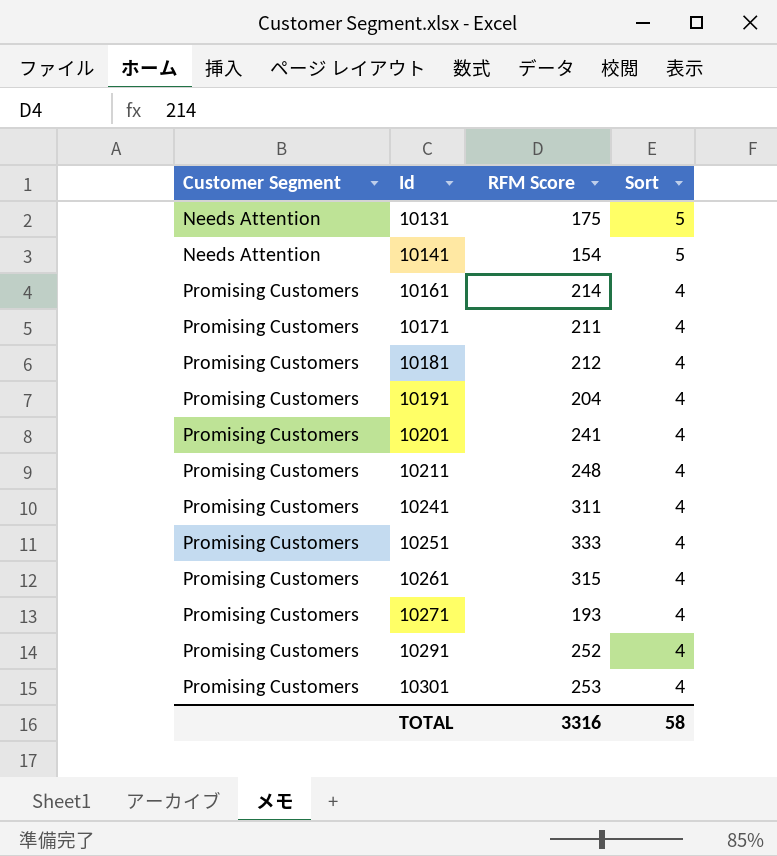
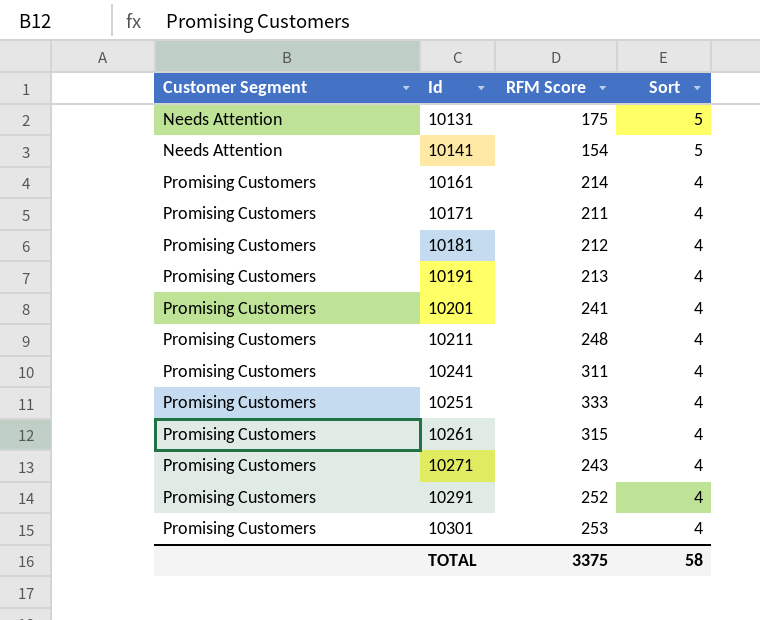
10191 | RFM Score: 204 -> 213
10271 | RFM Score: 193 -> 243
TOTAL | RFM Score: 3316 -> 3375

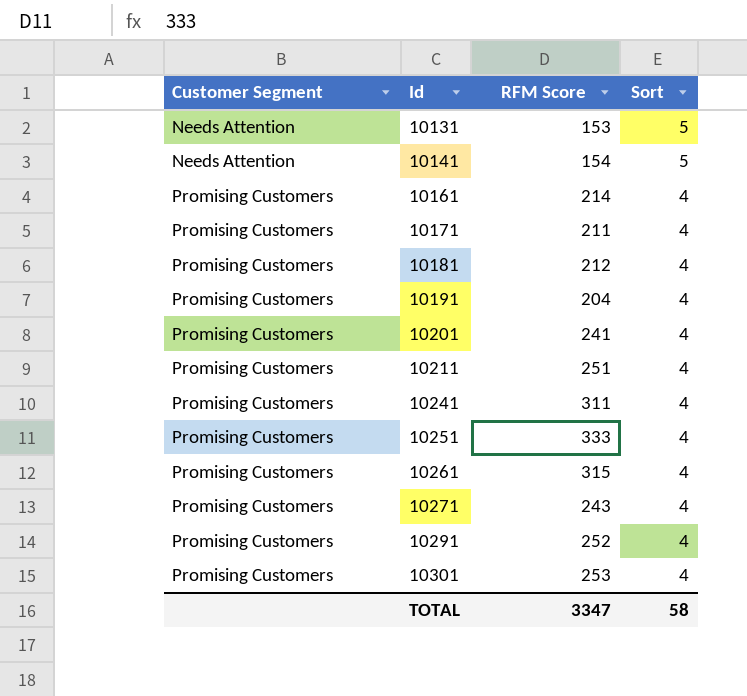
10131 | RFM Score: 175 -> 153
10191 | RFM Score: 213 -> 204
10211 | RFM Score: 248 -> 251
TOTAL | RFM Score: 3375 -> 3347

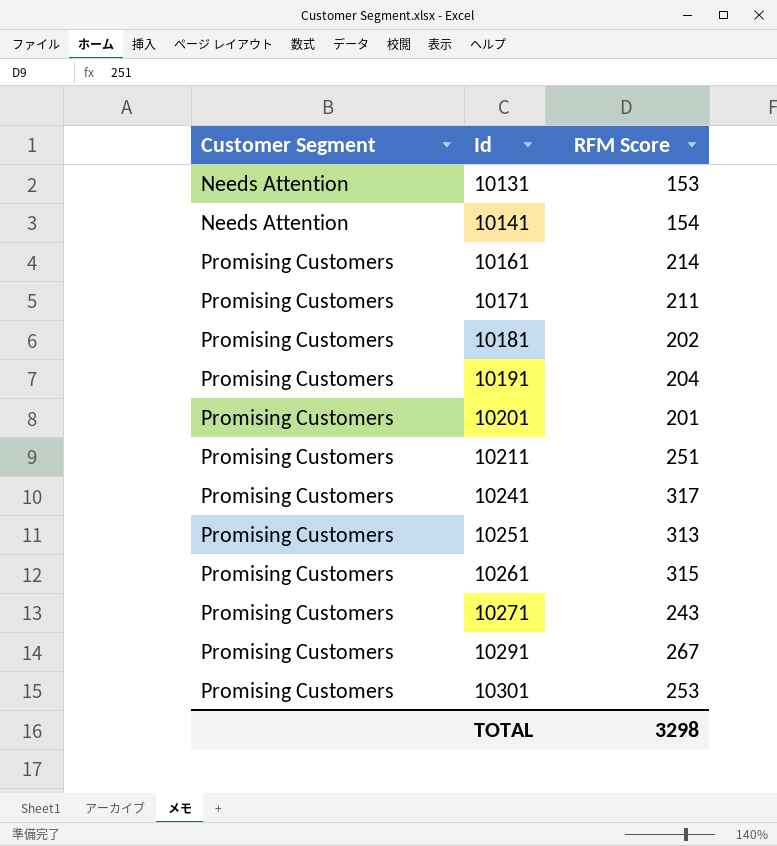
column Sort | position: 4 -> none
10181 | RFM Score: 212 -> 202
10201 | RFM Score: 241 -> 201
10241 | RFM Score: 311 -> 317
10251 | RFM Score: 333 -> 313
10291 | RFM Score: 252 -> 267
TOTAL | RFM Score: 3347 -> 3298

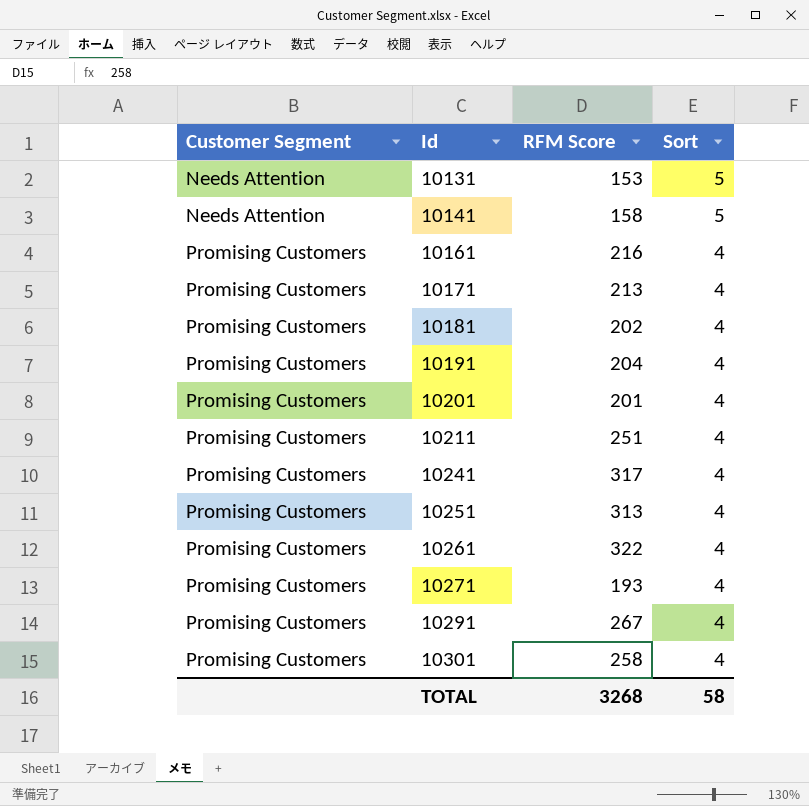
column Sort | position: none -> 4
10141 | RFM Score: 154 -> 158
10161 | RFM Score: 214 -> 216
10171 | RFM Score: 211 -> 213
10261 | RFM Score: 315 -> 322
10271 | RFM Score: 243 -> 193
10301 | RFM Score: 253 -> 258
TOTAL | RFM Score: 3298 -> 3268

